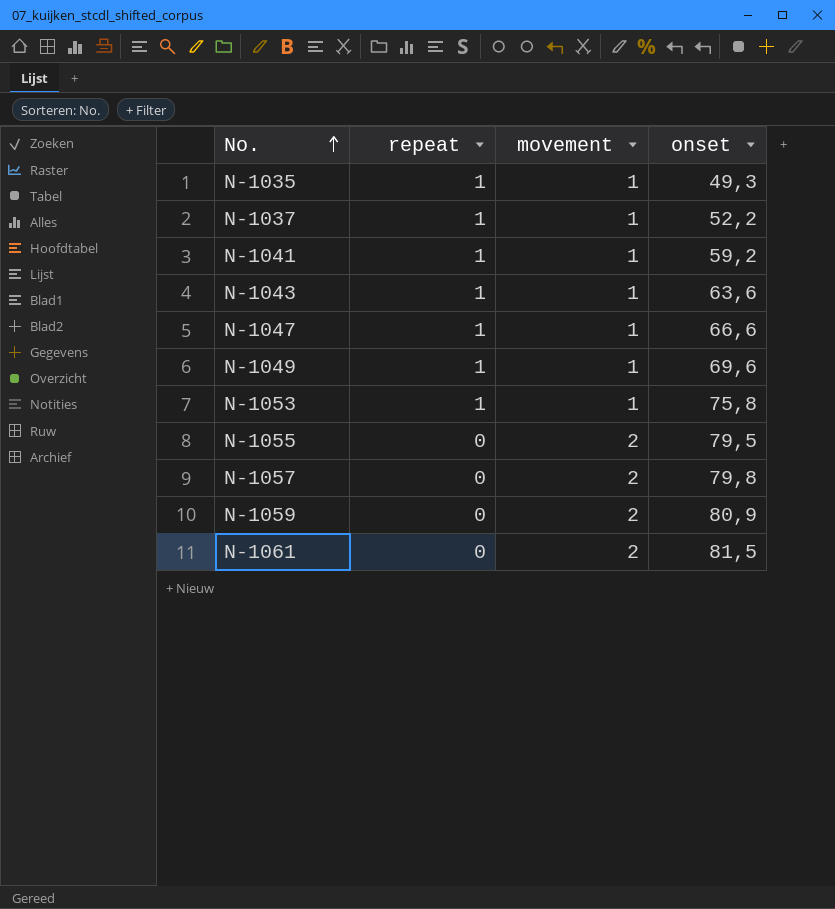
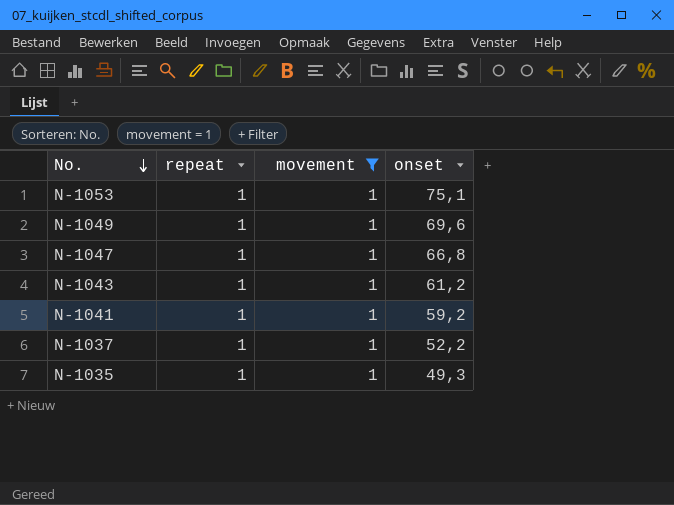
filter: none -> movement = 1
row order: No. ascending -> No. descending
N-1053 | onset: 75,8 -> 75,1
N-1047 | onset: 66,6 -> 66,8
N-1043 | onset: 63,6 -> 61,2

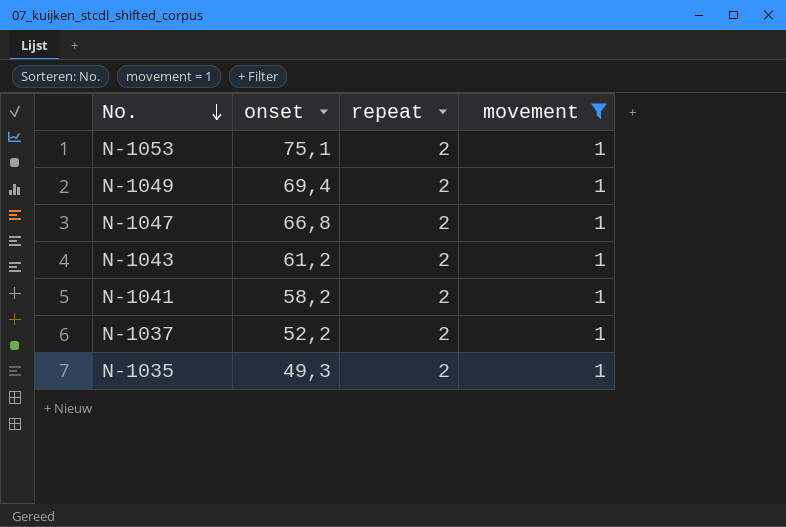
column onset | position: 4 -> 2
N-1053 | repeat: 1 -> 2
N-1049 | onset: 69,6 -> 69,4
N-1049 | repeat: 1 -> 2
N-1047 | repeat: 1 -> 2
N-1043 | repeat: 1 -> 2
N-1041 | onset: 59,2 -> 58,2
N-1041 | repeat: 1 -> 2
N-1037 | repeat: 1 -> 2
N-1035 | repeat: 1 -> 2

